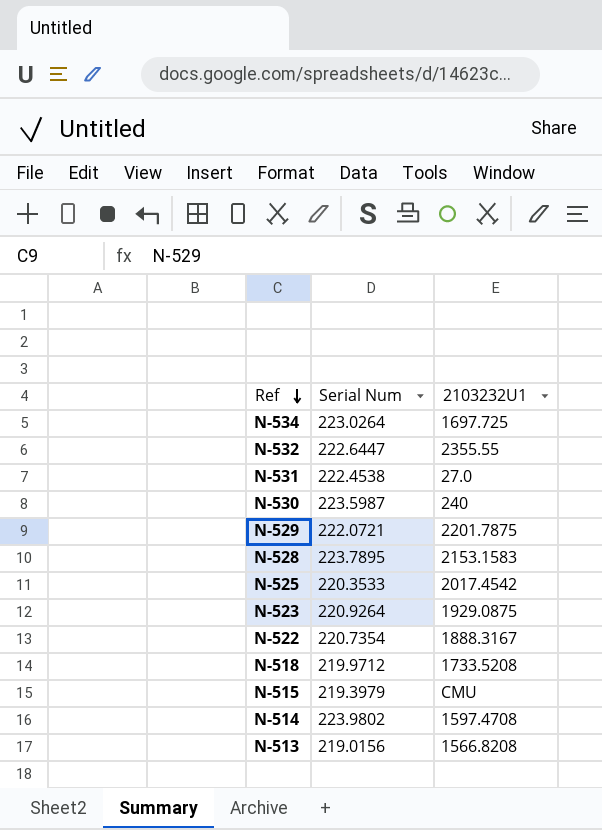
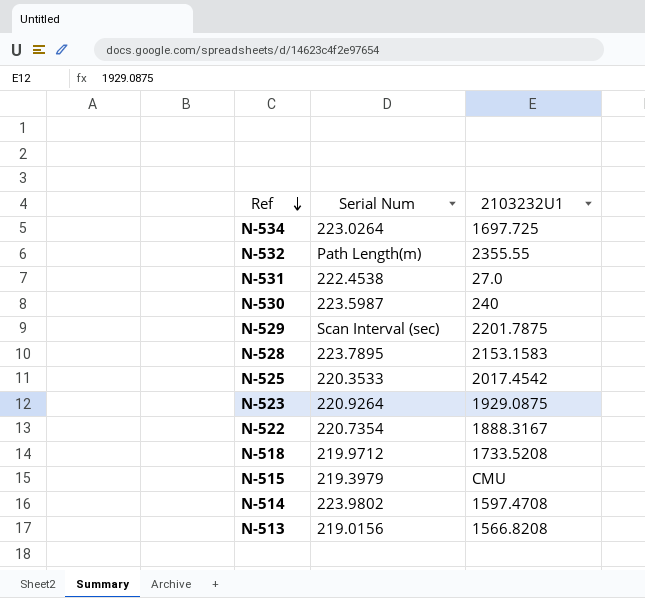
N-532 | Serial Num: 222.6447 -> Path Length(m)
N-529 | Serial Num: 222.0721 -> Scan Interval (sec)

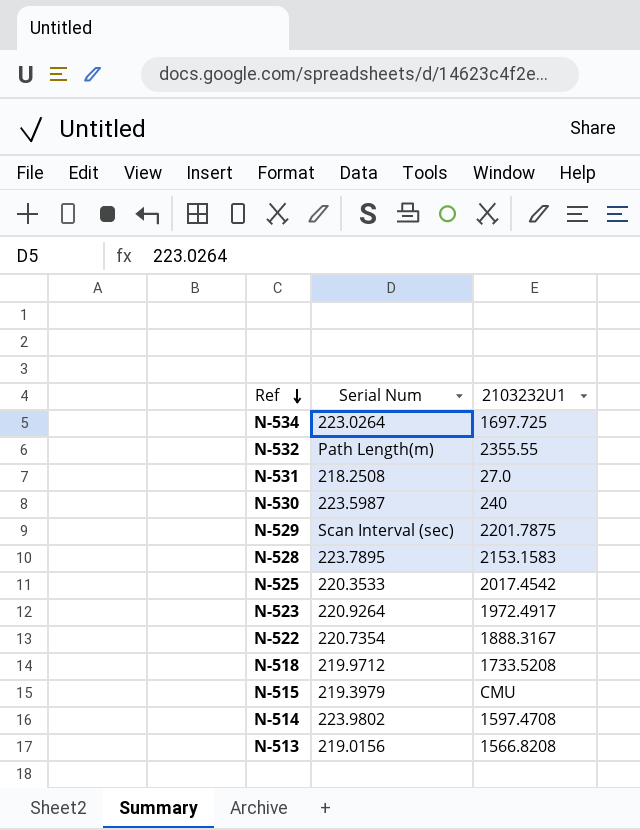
N-531 | Serial Num: 222.4538 -> 218.2508
N-523 | 2103232U1: 1929.0875 -> 1972.4917

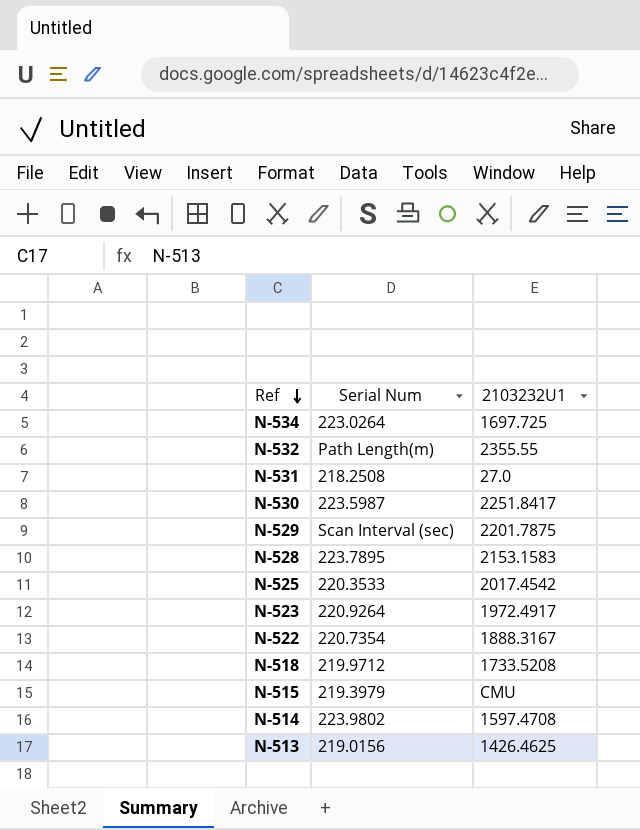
N-530 | 2103232U1: 240 -> 2251.8417
N-513 | 2103232U1: 1566.8208 -> 1426.4625

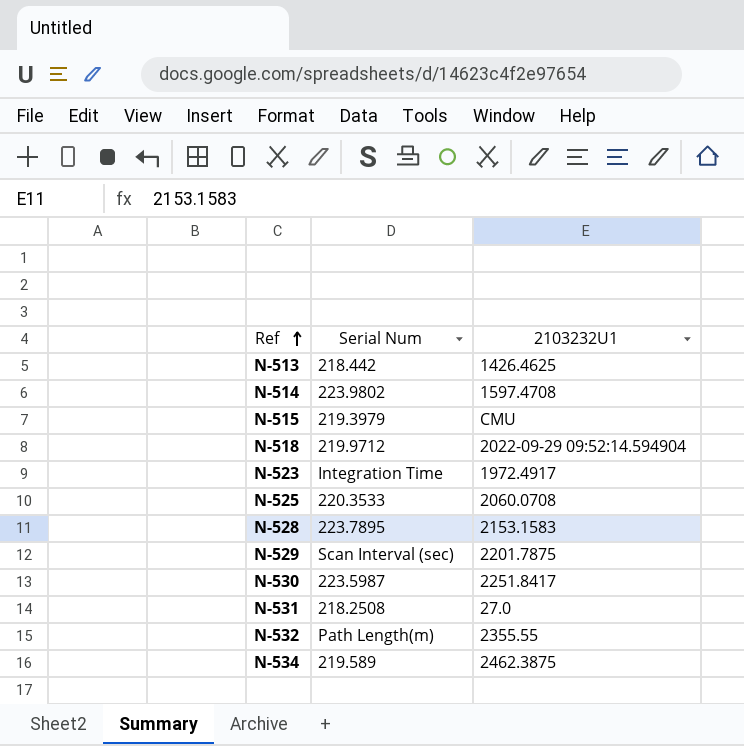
row order: Ref descending -> Ref ascending
row N-522: 220.7354 | 1888.3167 -> none
N-513 | Serial Num: 219.0156 -> 218.442
N-518 | 2103232U1: 1733.5208 -> 2022-09-29 09:52:14.594904
N-523 | Serial Num: 220.9264 -> Integration Time
N-525 | 2103232U1: 2017.4542 -> 2060.0708
N-534 | Serial Num: 223.0264 -> 219.589
N-534 | 2103232U1: 1697.725 -> 2462.3875

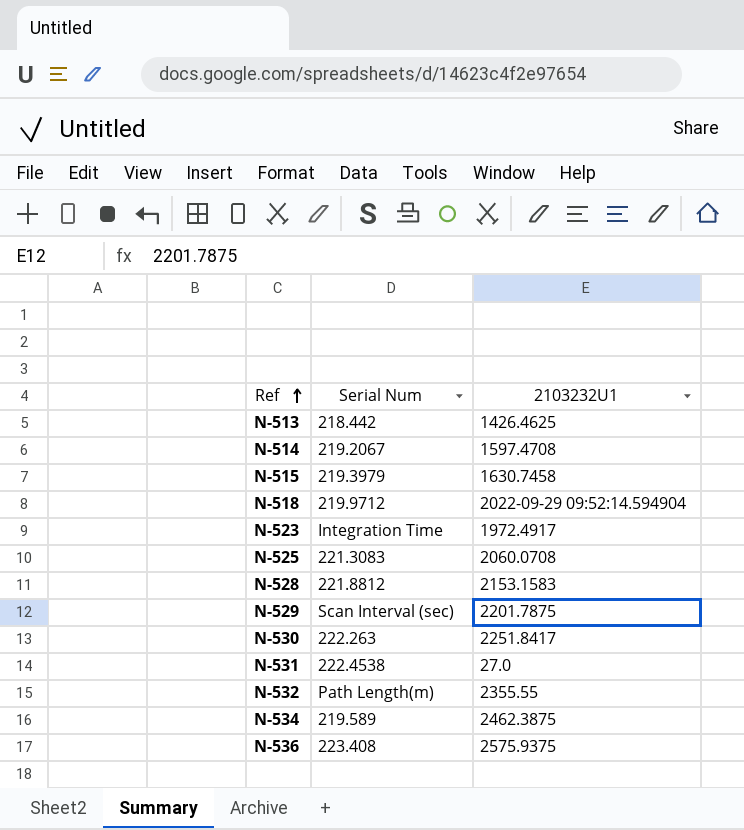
N-514 | Serial Num: 223.9802 -> 219.2067
N-515 | 2103232U1: CMU -> 1630.7458
N-525 | Serial Num: 220.3533 -> 221.3083
N-528 | Serial Num: 223.7895 -> 221.8812
N-530 | Serial Num: 223.5987 -> 222.263
N-531 | Serial Num: 218.2508 -> 222.4538
row N-536: none -> 223.408 | 2575.9375

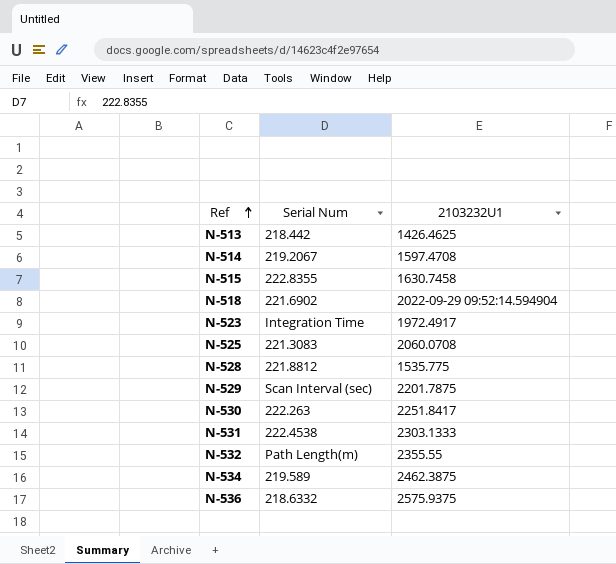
N-515 | Serial Num: 219.3979 -> 222.8355
N-518 | Serial Num: 219.9712 -> 221.6902
N-528 | 2103232U1: 2153.1583 -> 1535.775
N-531 | 2103232U1: 27.0 -> 2303.1333
N-536 | Serial Num: 223.408 -> 218.6332

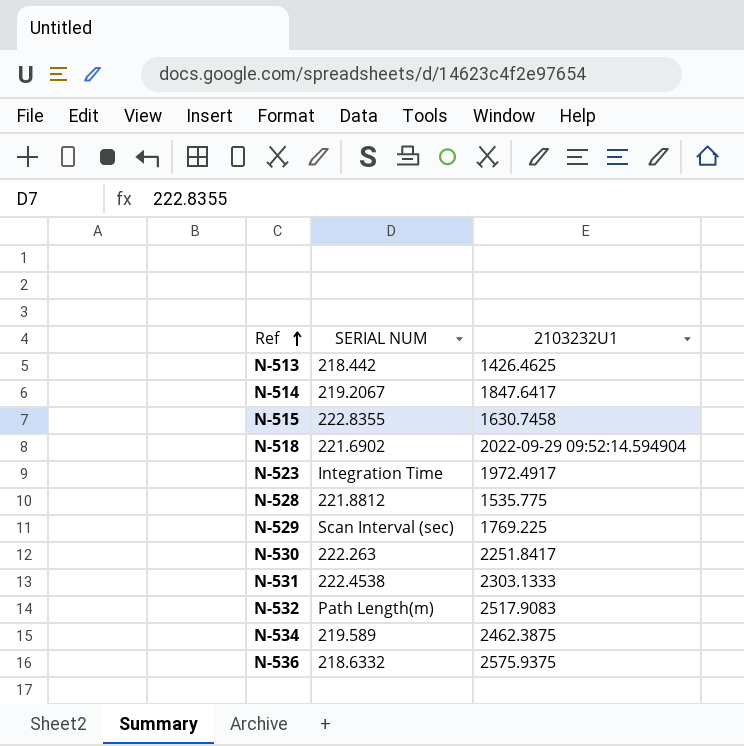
column name: Serial Num -> SERIAL NUM
row N-525: 221.3083 | 2060.0708 -> none
N-514 | 2103232U1: 1597.4708 -> 1847.6417
N-529 | 2103232U1: 2201.7875 -> 1769.225
N-532 | 2103232U1: 2355.55 -> 2517.9083

